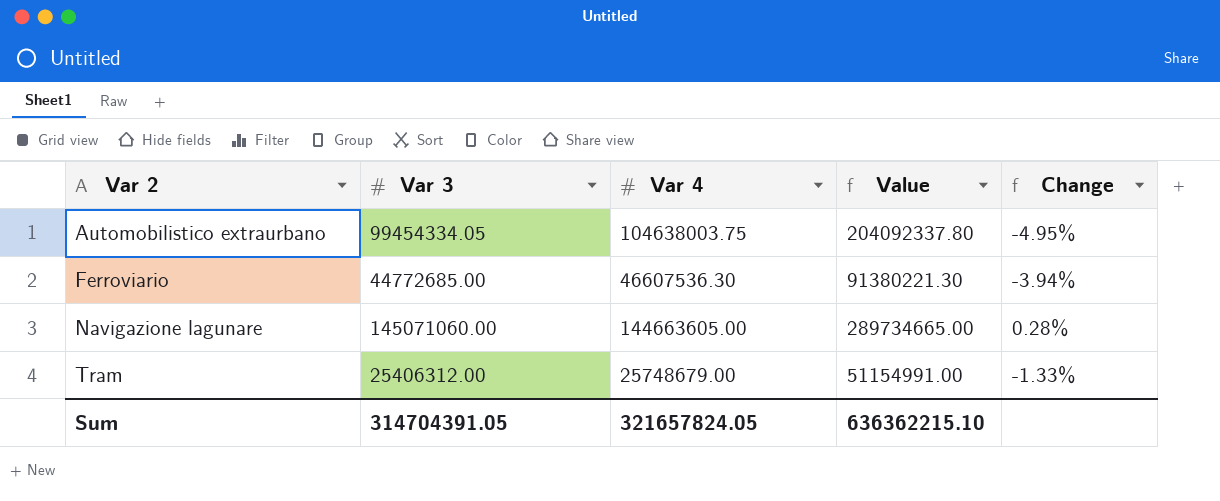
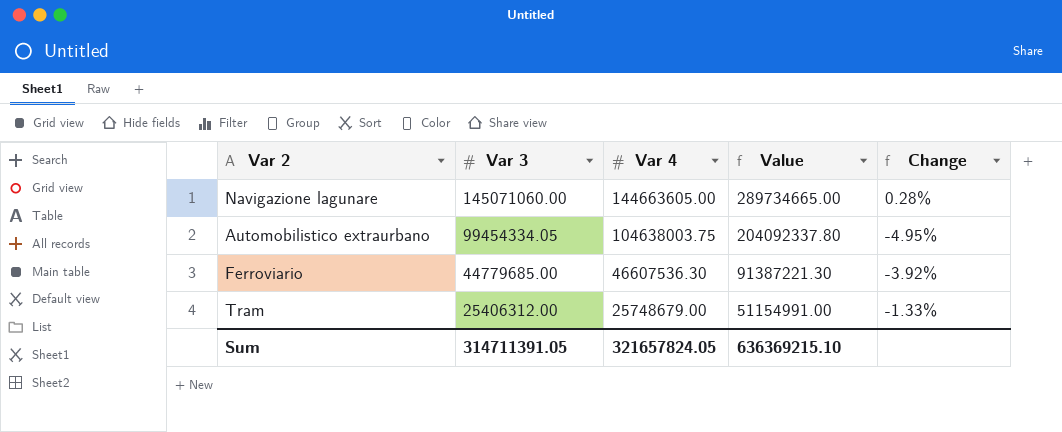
row order: Var 2 ascending -> Var 3 descending
Ferroviario | Var 3: 44772685.00 -> 44779685.00
Ferroviario | Value: 91380221.30 -> 91387221.30
Ferroviario | Change: -3.94% -> -3.92%
Sum | Var 3: 314704391.05 -> 314711391.05
Sum | Value: 636362215.10 -> 636369215.10

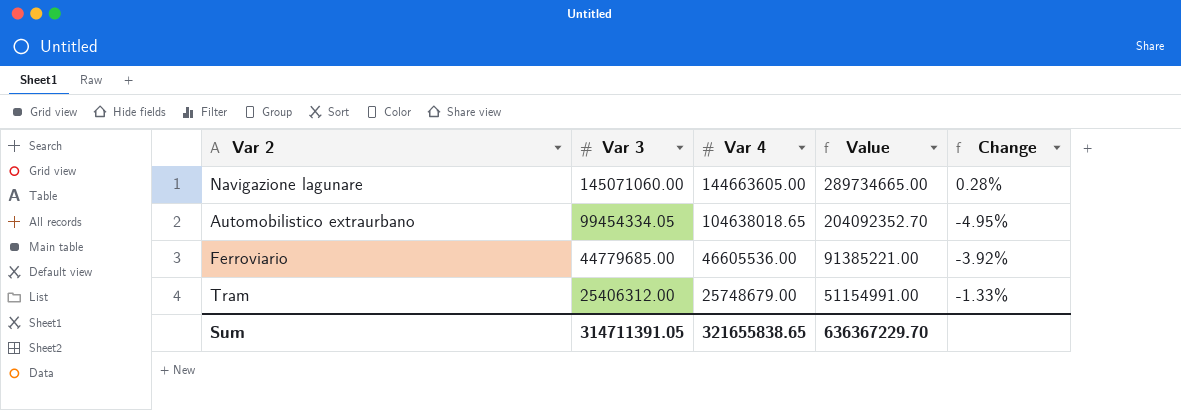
Automobilistico extraurbano | Var 4: 104638003.75 -> 104638018.65
Automobilistico extraurbano | Value: 204092337.80 -> 204092352.70
Ferroviario | Var 4: 46607536.30 -> 46605536.00
Ferroviario | Value: 91387221.30 -> 91385221.00
Sum | Var 4: 321657824.05 -> 321655838.65
Sum | Value: 636369215.10 -> 636367229.70

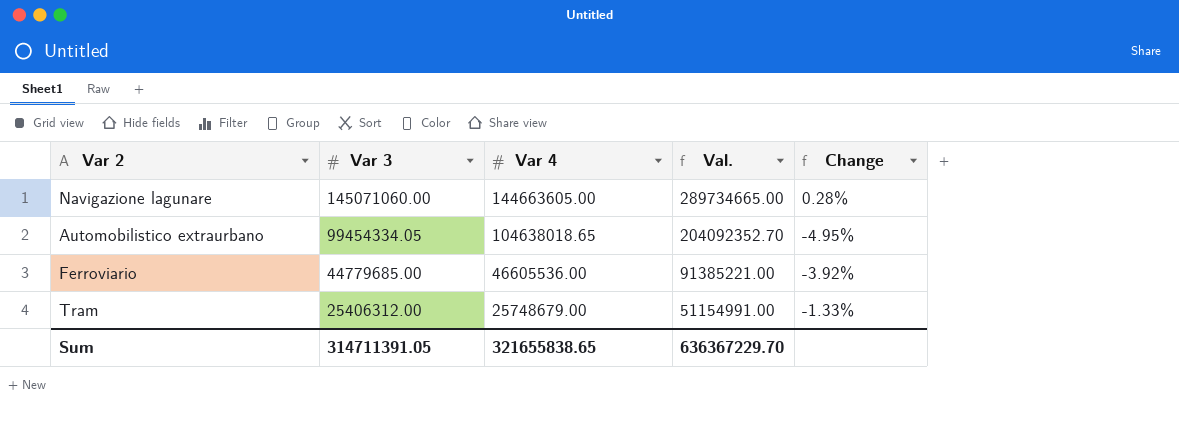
column name: Value -> Val.

